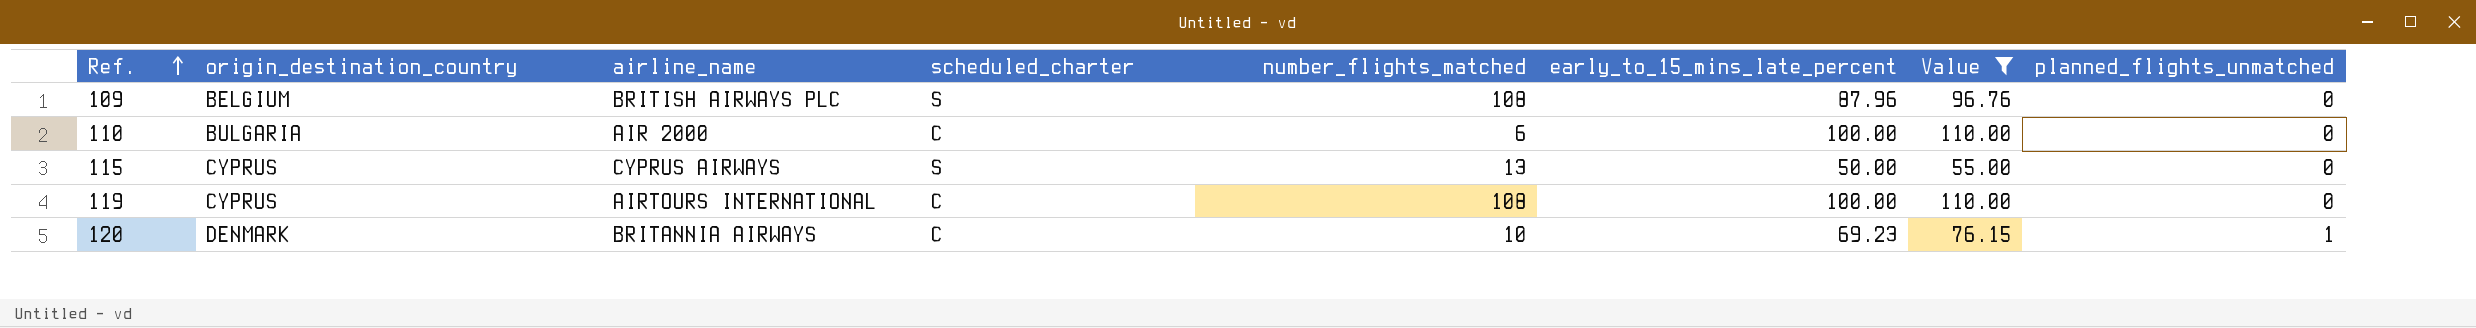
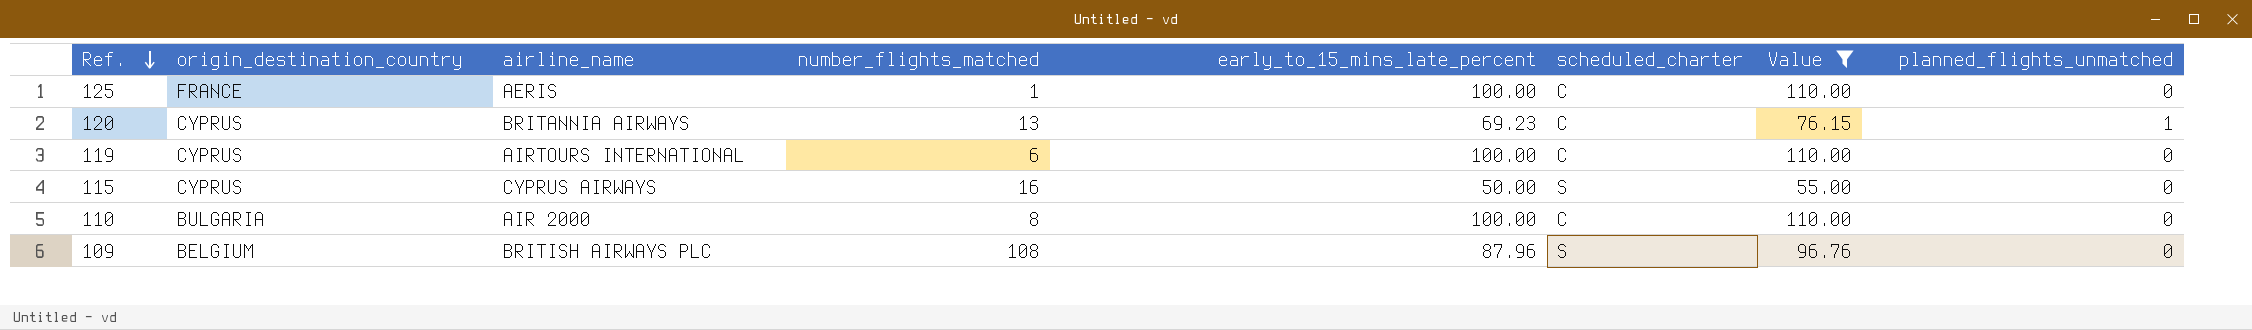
row order: Ref. ascending -> Ref. descending
column scheduled_charter | position: 4 -> 6
row 125: none -> FRANCE | AERIS | 1 | 100.00 | C | 110.00 | 0
120 | origin_destination_country: DENMARK -> CYPRUS
120 | number_flights_matched: 10 -> 13
119 | number_flights_matched: 108 -> 6
115 | number_flights_matched: 13 -> 16
110 | number_flights_matched: 6 -> 8

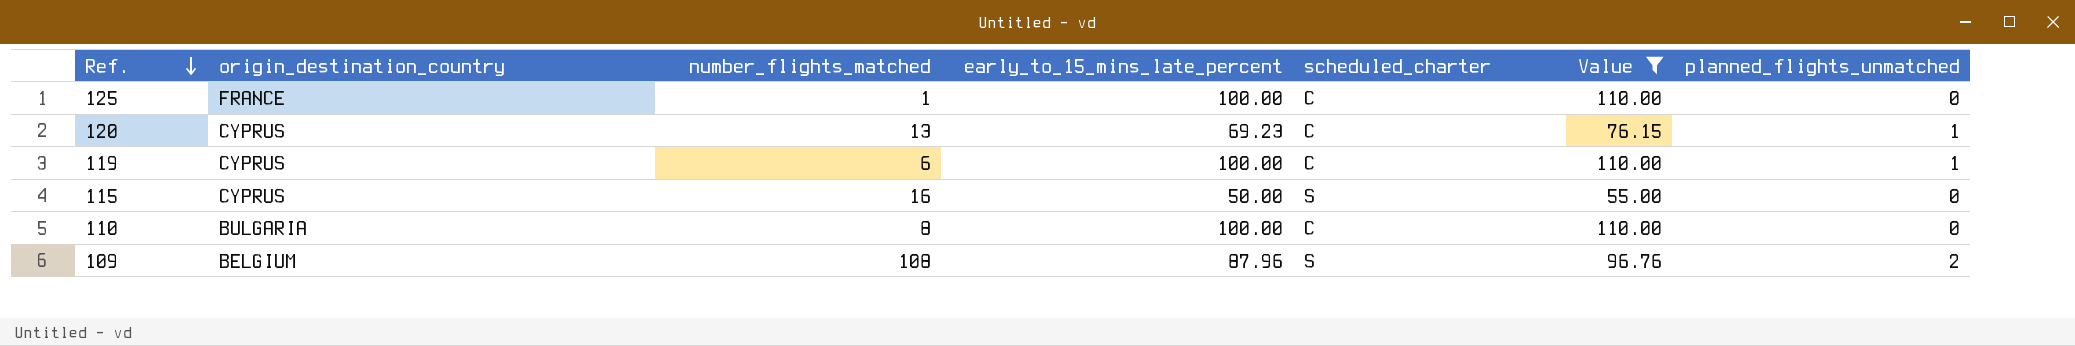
column airline_name | position: 3 -> none
119 | planned_flights_unmatched: 0 -> 1
109 | planned_flights_unmatched: 0 -> 2

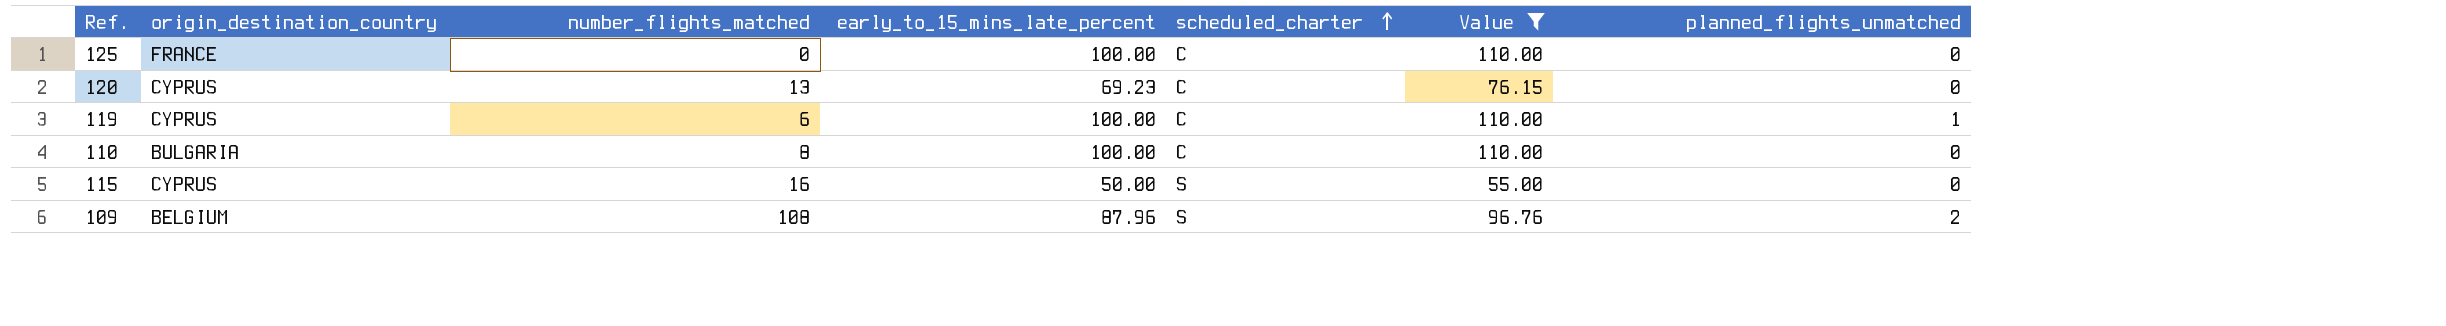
row order: Ref. descending -> scheduled_charter ascending
125 | number_flights_matched: 1 -> 0
120 | planned_flights_unmatched: 1 -> 0

